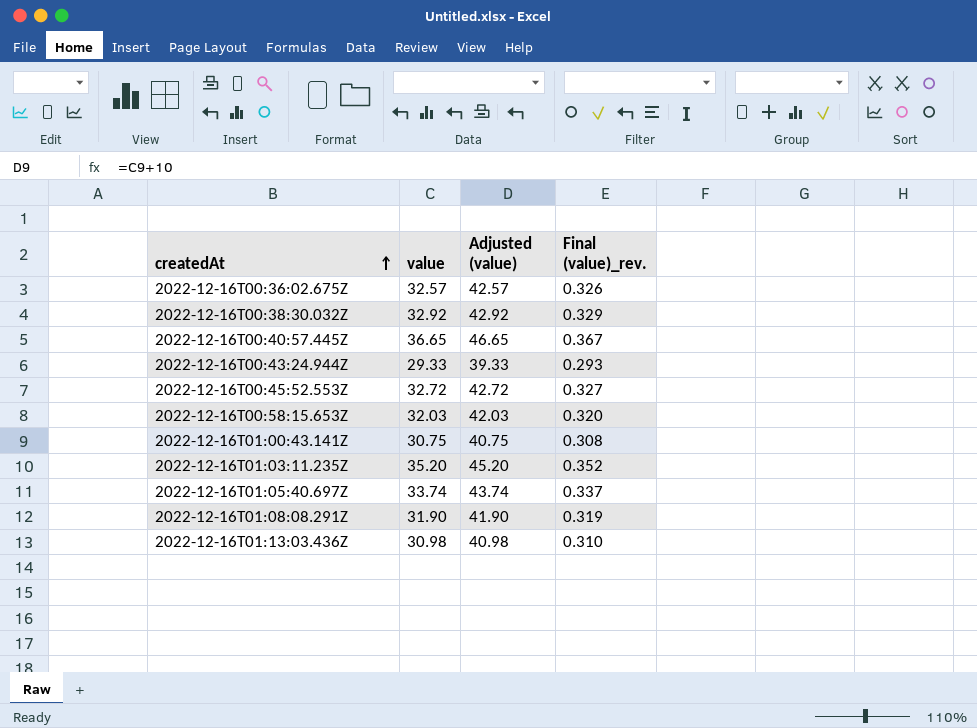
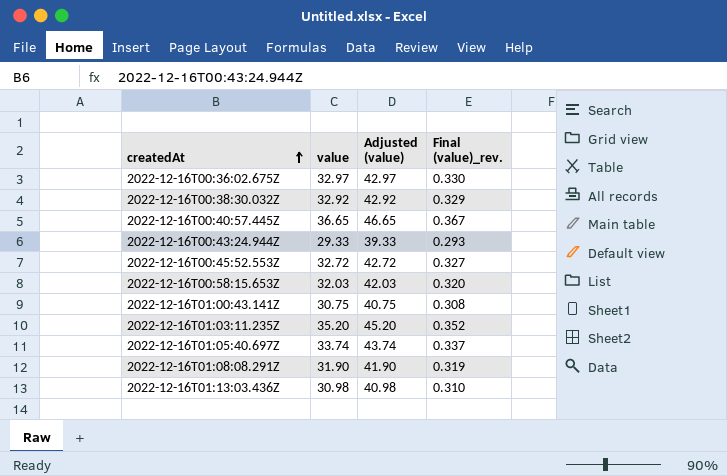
2022-12-16T00:36:02.675Z | value: 32.57 -> 32.97
2022-12-16T00:36:02.675Z | Adjusted (value): 42.57 -> 42.97
2022-12-16T00:36:02.675Z | Final (value)_rev.: 0.326 -> 0.330

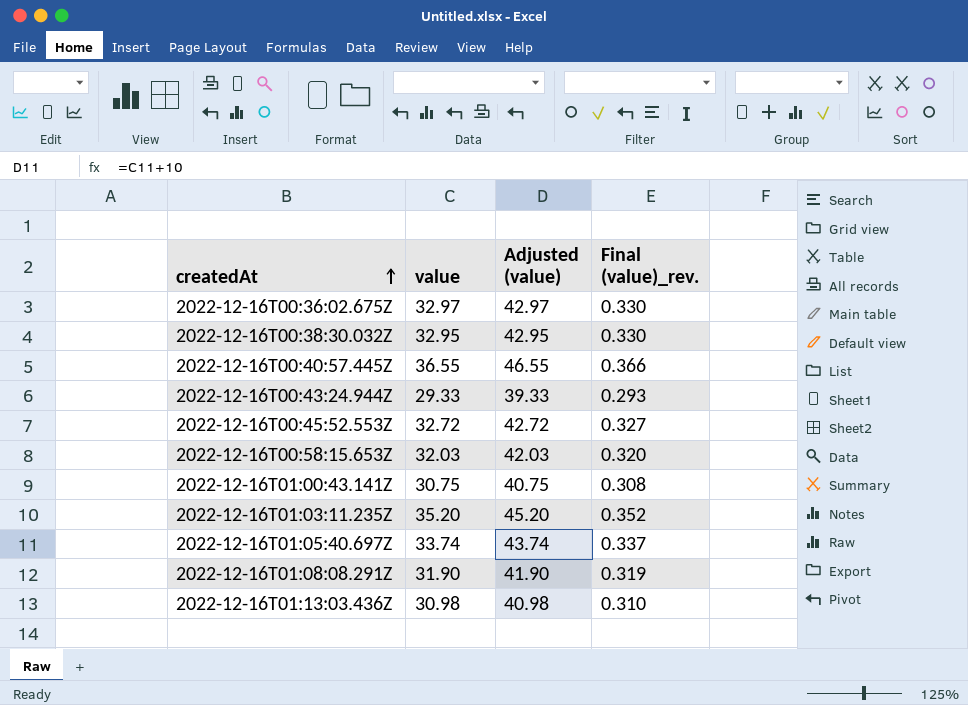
2022-12-16T00:38:30.032Z | value: 32.92 -> 32.95
2022-12-16T00:38:30.032Z | Adjusted (value): 42.92 -> 42.95
2022-12-16T00:38:30.032Z | Final (value)_rev.: 0.329 -> 0.330
2022-12-16T00:40:57.445Z | value: 36.65 -> 36.55
2022-12-16T00:40:57.445Z | Adjusted (value): 46.65 -> 46.55
2022-12-16T00:40:57.445Z | Final (value)_rev.: 0.367 -> 0.366

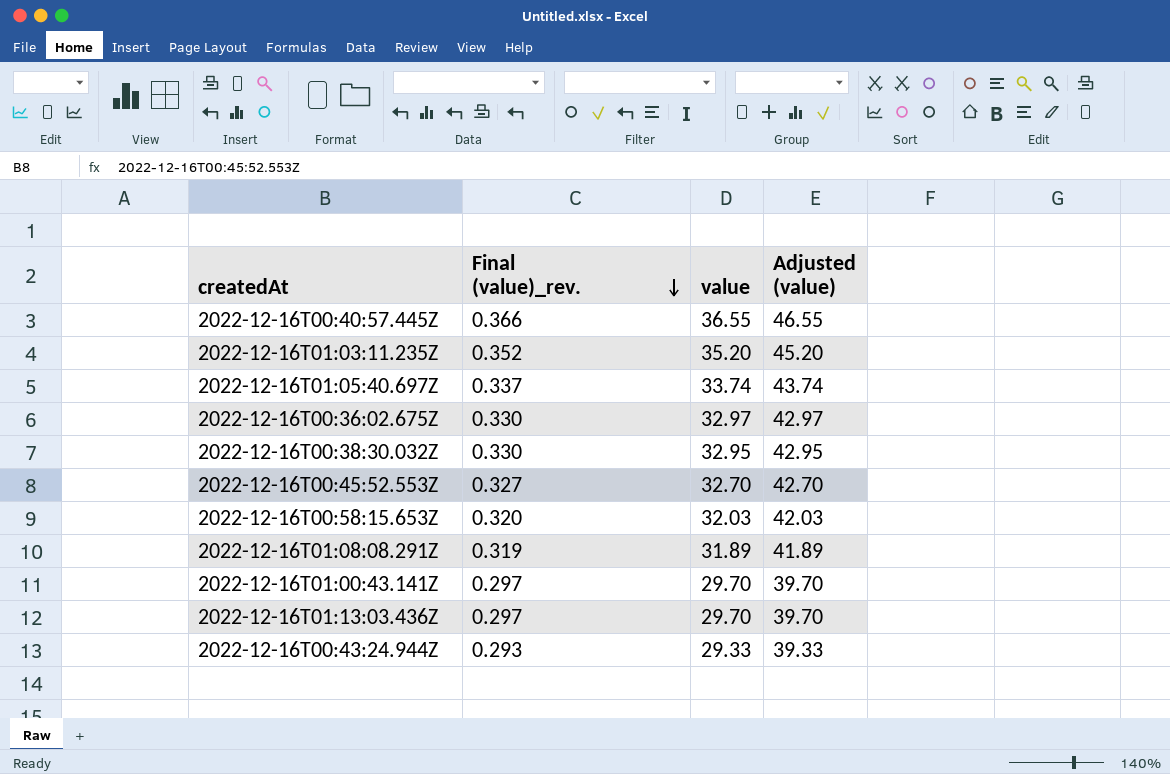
row order: createdAt ascending -> Final (value)_rev. descending
column Final (value)_rev. | position: 4 -> 2
2022-12-16T00:45:52.553Z | value: 32.72 -> 32.70
2022-12-16T00:45:52.553Z | Adjusted (value): 42.72 -> 42.70
2022-12-16T01:08:08.291Z | value: 31.90 -> 31.89
2022-12-16T01:08:08.291Z | Adjusted (value): 41.90 -> 41.89
2022-12-16T01:00:43.141Z | Final (value)_rev.: 0.308 -> 0.297
2022-12-16T01:00:43.141Z | value: 30.75 -> 29.70
2022-12-16T01:00:43.141Z | Adjusted (value): 40.75 -> 39.70
2022-12-16T01:13:03.436Z | Final (value)_rev.: 0.310 -> 0.297
2022-12-16T01:13:03.436Z | value: 30.98 -> 29.70
2022-12-16T01:13:03.436Z | Adjusted (value): 40.98 -> 39.70

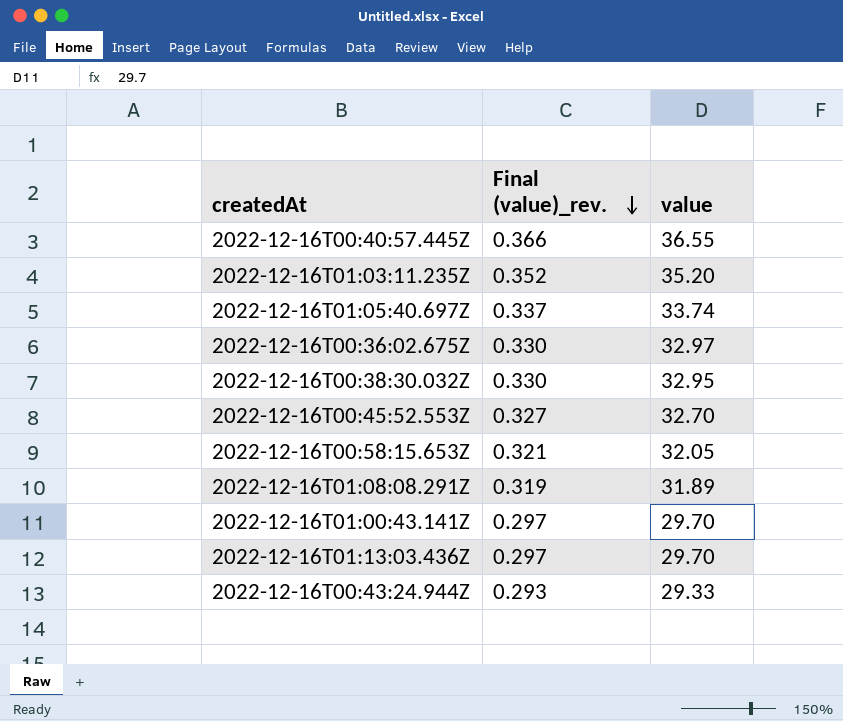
column Adjusted (value) | formula: [value] + 10 -> none
2022-12-16T00:58:15.653Z | Final (value)_rev.: 0.320 -> 0.321
2022-12-16T00:58:15.653Z | value: 32.03 -> 32.05

